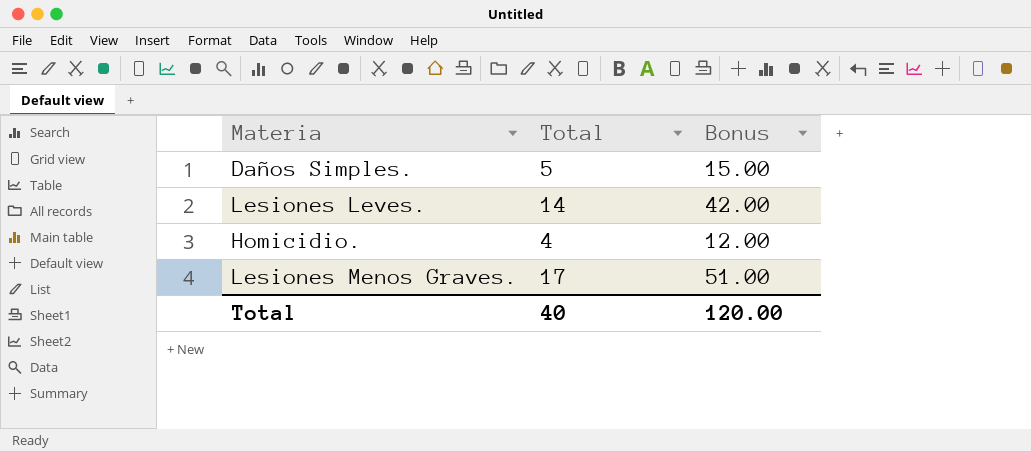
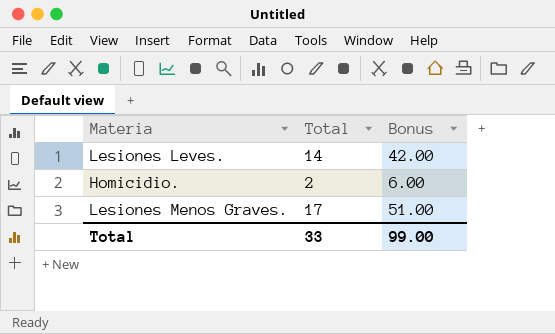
row Daños Simples.: 5 | 15.00 -> none
Homicidio. | Total: 4 -> 2
Homicidio. | Bonus: 12.00 -> 6.00
Total | Total: 40 -> 33
Total | Bonus: 120.00 -> 99.00

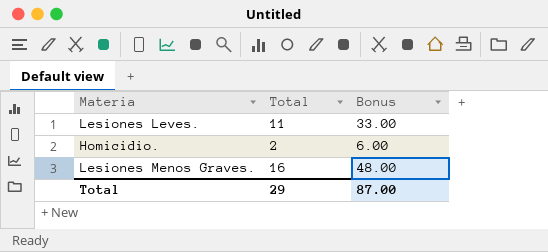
Lesiones Leves. | Total: 14 -> 11
Lesiones Leves. | Bonus: 42.00 -> 33.00
Lesiones Menos Graves. | Total: 17 -> 16
Lesiones Menos Graves. | Bonus: 51.00 -> 48.00
Total | Total: 33 -> 29
Total | Bonus: 99.00 -> 87.00

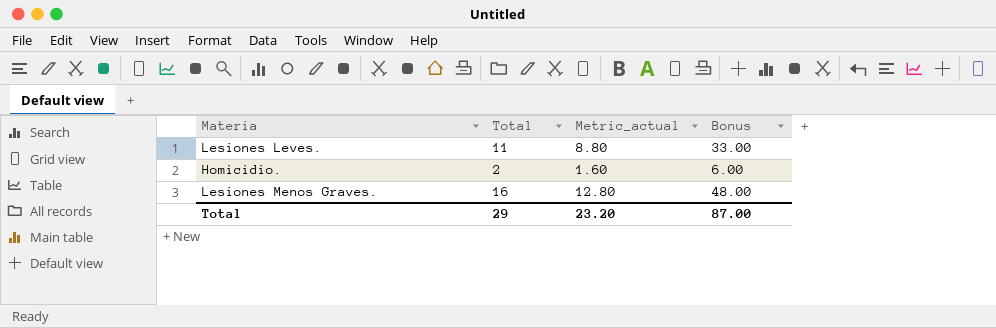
column Metric_actual | formula: none -> [Total] * 0.8

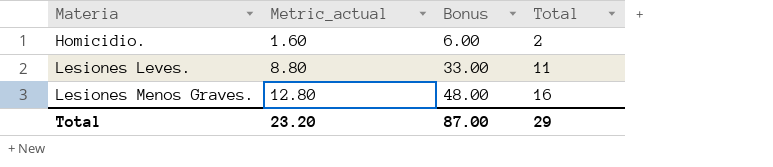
row order: none -> Materia ascending
column Total | position: 2 -> 4

